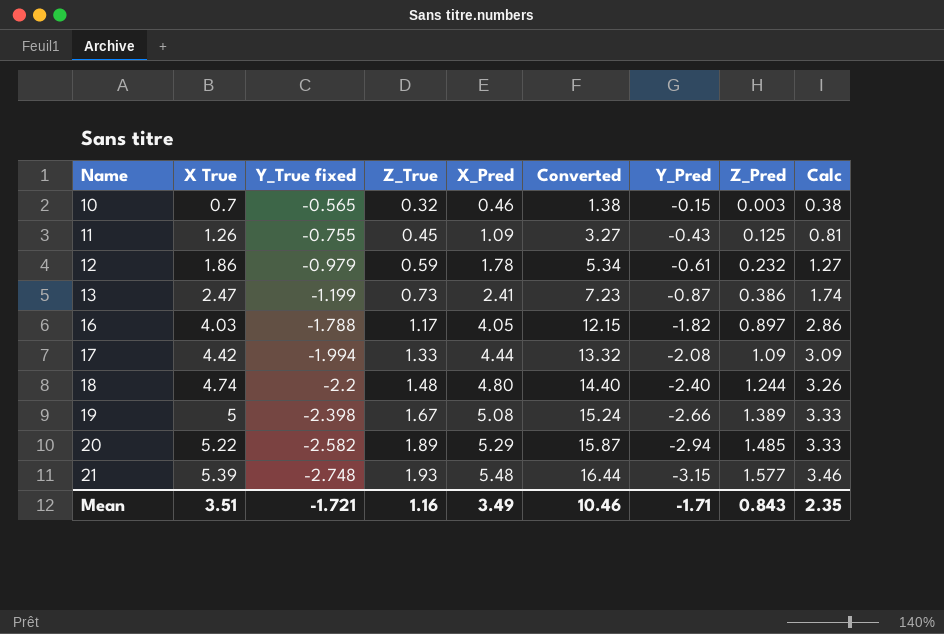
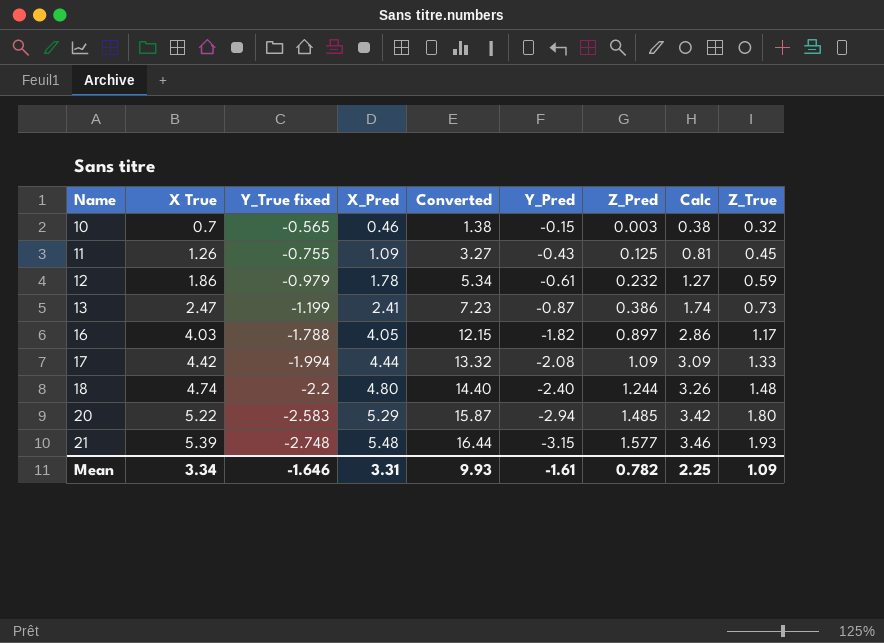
column Z_True | position: 4 -> 9
row 19: 5 | -2.398 | 1.67 | 5.08 | 15.24 | -2.66 | 1.389 | 3.33 -> none
20 | Y_True fixed: -2.582 -> -2.583
20 | Calc: 3.33 -> 3.42
20 | Z_True: 1.89 -> 1.80
Mean | X True: 3.51 -> 3.34
Mean | Y_True fixed: -1.721 -> -1.646
Mean | X_Pred: 3.49 -> 3.31
Mean | Converted: 10.46 -> 9.93
Mean | Y_Pred: -1.71 -> -1.61
Mean | Z_Pred: 0.843 -> 0.782
Mean | Calc: 2.35 -> 2.25
Mean | Z_True: 1.16 -> 1.09

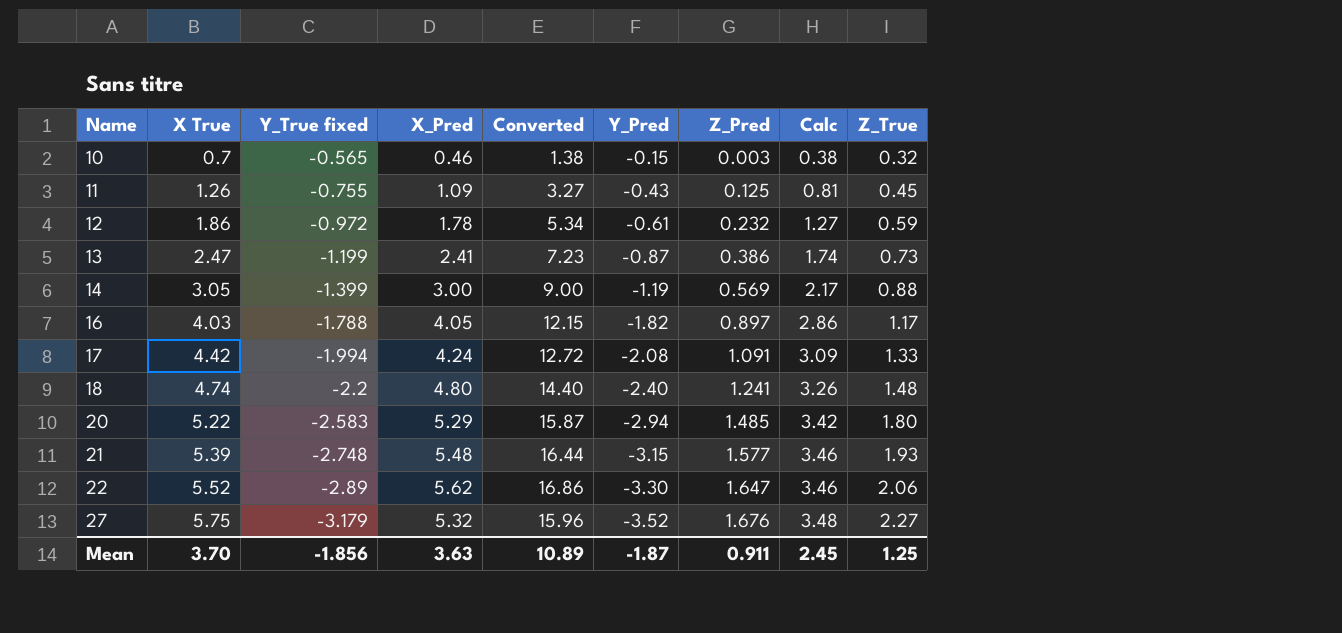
12 | Y_True fixed: -0.979 -> -0.972
row 14: none -> 3.05 | -1.399 | 3.00 | 9.00 | -1.19 | 0.569 | 2.17 | 0.88
17 | X_Pred: 4.44 -> 4.24
17 | Converted: 13.32 -> 12.72
17 | Z_Pred: 1.09 -> 1.091
18 | Z_Pred: 1.244 -> 1.241
row 22: none -> 5.52 | -2.89 | 5.62 | 16.86 | -3.30 | 1.647 | 3.46 | 2.06
row 27: none -> 5.75 | -3.179 | 5.32 | 15.96 | -3.52 | 1.676 | 3.48 | 2.27
Mean | X True: 3.34 -> 3.70
Mean | Y_True fixed: -1.646 -> -1.856
Mean | X_Pred: 3.31 -> 3.63
Mean | Converted: 9.93 -> 10.89
Mean | Y_Pred: -1.61 -> -1.87
Mean | Z_Pred: 0.782 -> 0.911
Mean | Calc: 2.25 -> 2.45
Mean | Z_True: 1.09 -> 1.25

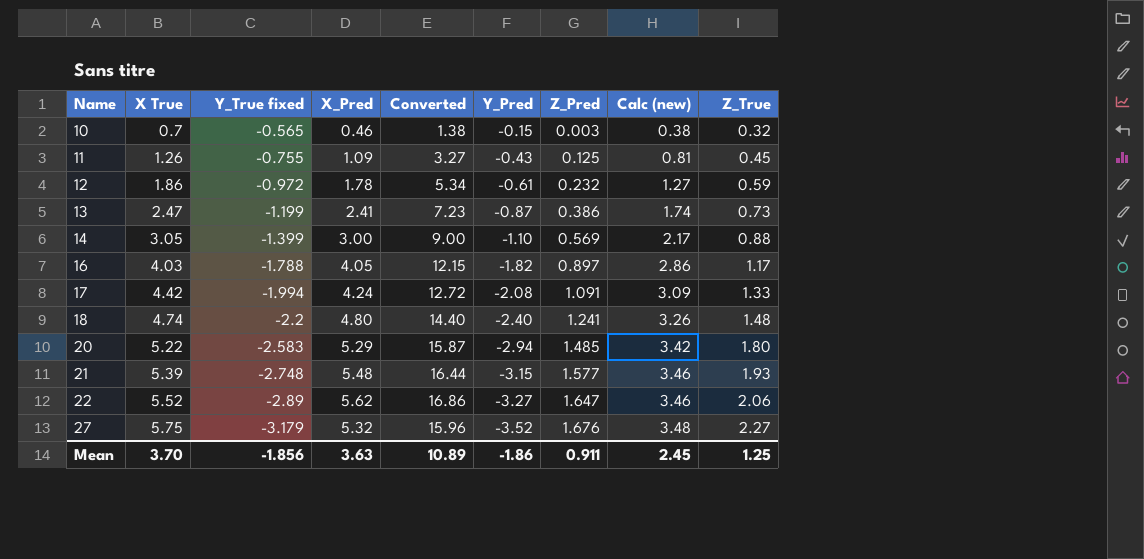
column name: Calc -> Calc (new)
14 | Y_Pred: -1.19 -> -1.10
22 | Y_Pred: -3.30 -> -3.27
Mean | Y_Pred: -1.87 -> -1.86

